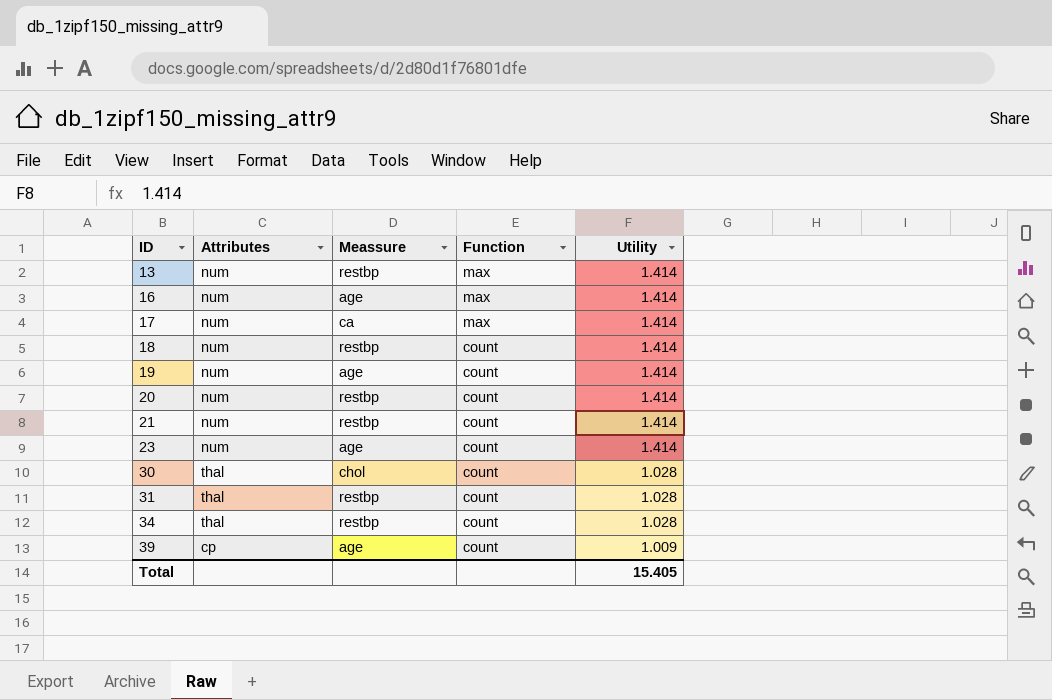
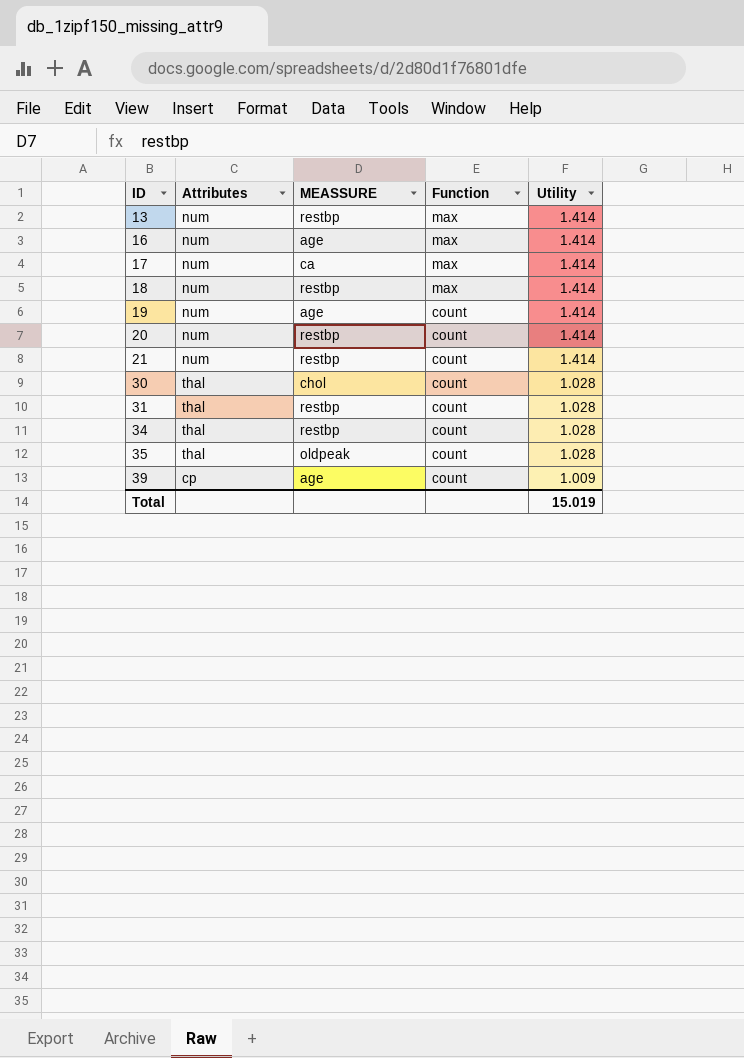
column name: Meassure -> MEASSURE
row 23: num | age | count | 1.414 -> none
18 | Function: count -> max
row 35: none -> thal | oldpeak | count | 1.028
Total | Utility: 15.405 -> 15.019

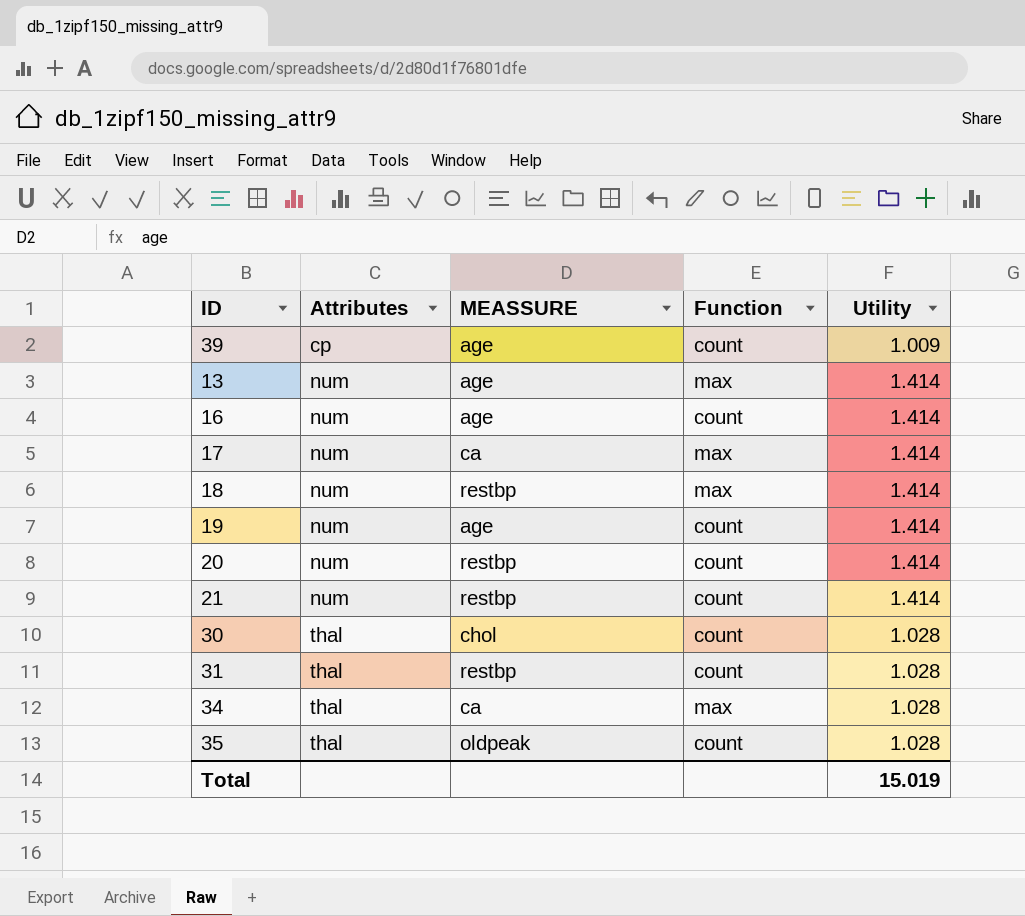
row order: ID ascending -> Attributes ascending
13 | MEASSURE: restbp -> age
16 | Function: max -> count
34 | MEASSURE: restbp -> ca
34 | Function: count -> max

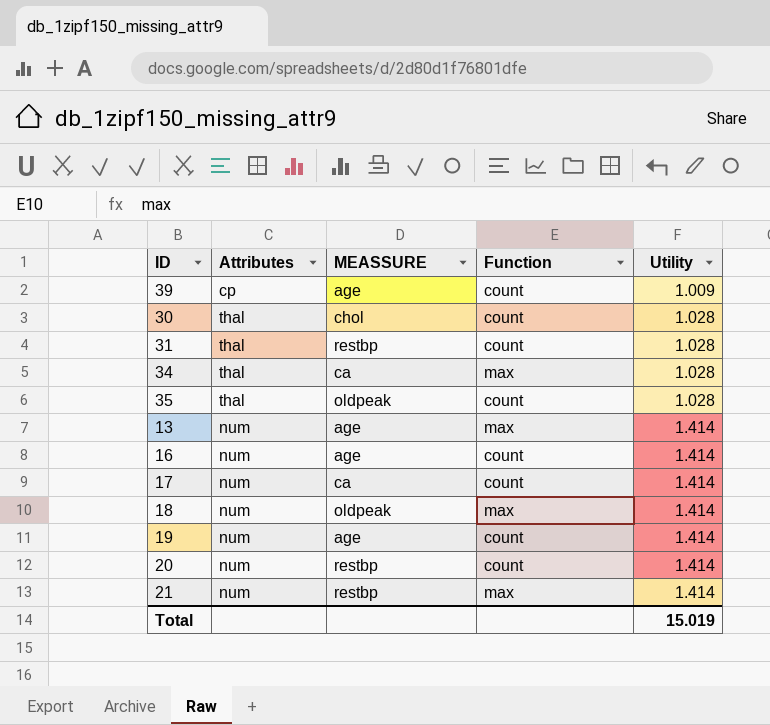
row order: Attributes ascending -> Utility ascending
17 | Function: max -> count
18 | MEASSURE: restbp -> oldpeak
21 | Function: count -> max

